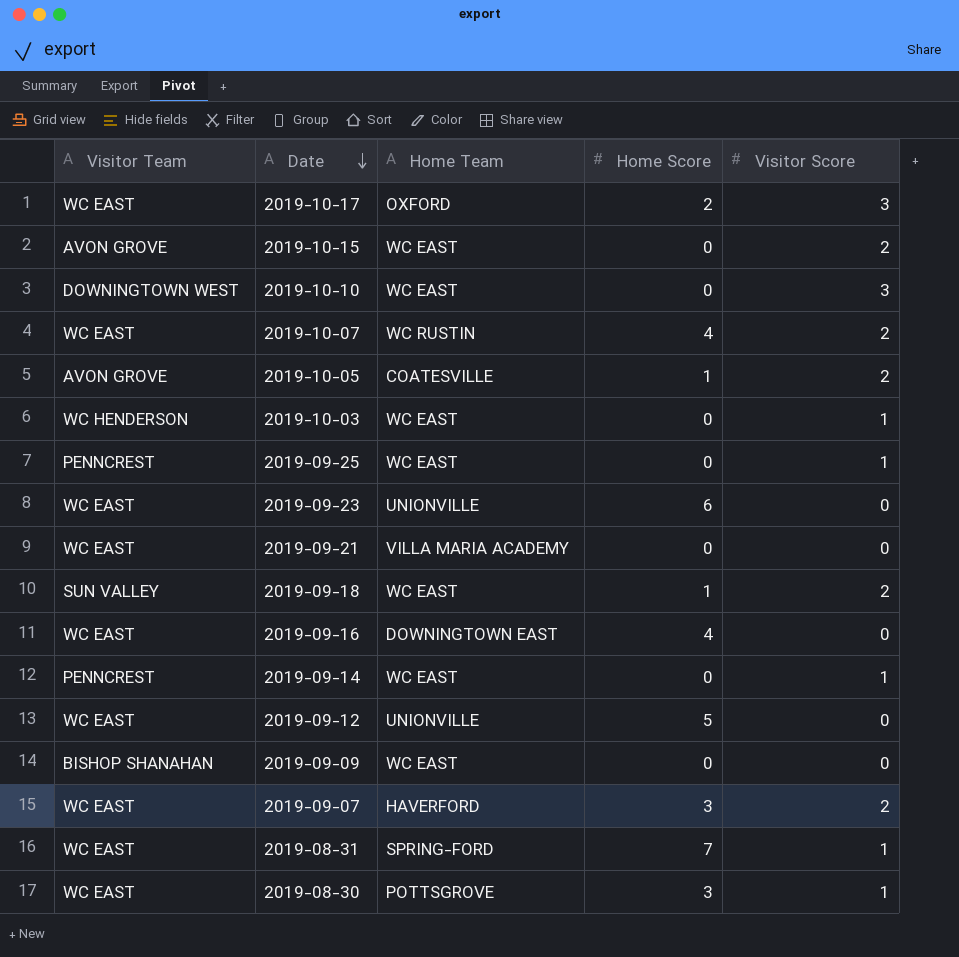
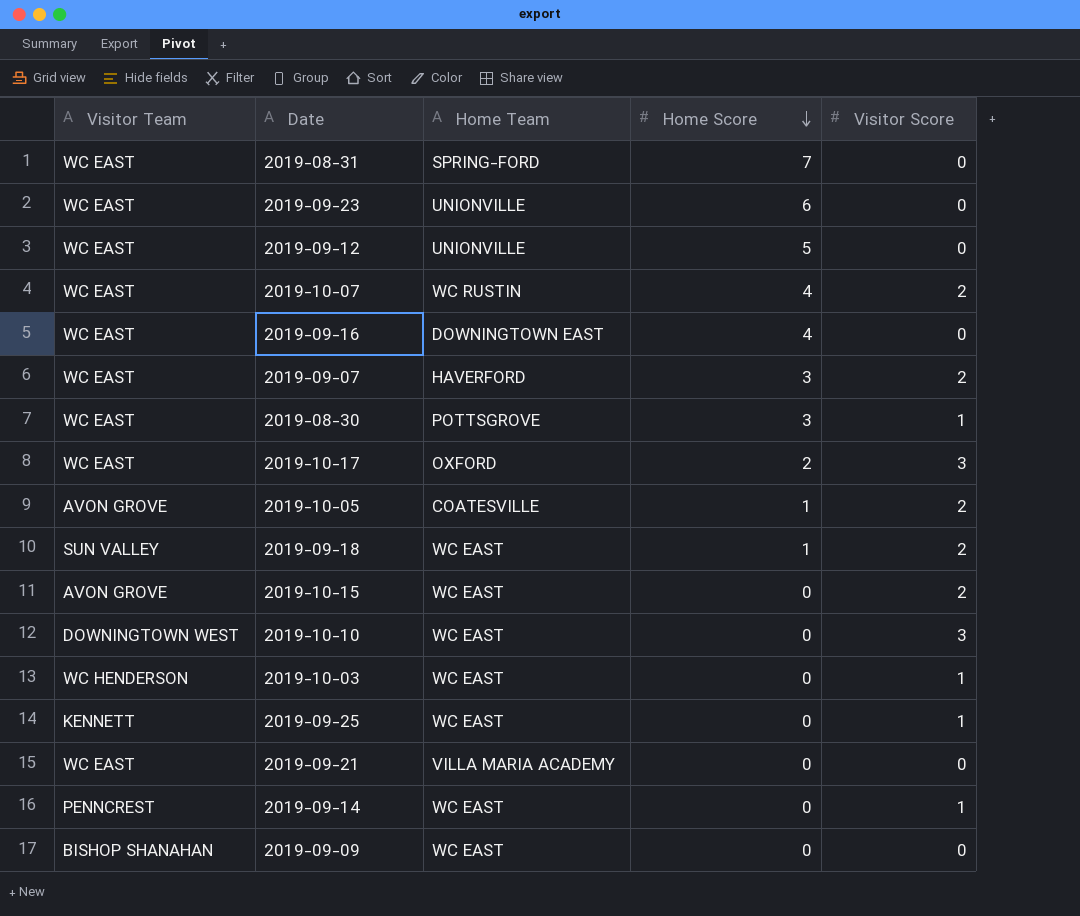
row order: Date descending -> Home Score descending
2019-08-31 | Visitor Score: 1 -> 0
2019-09-25 | Visitor Team: PENNCREST -> KENNETT

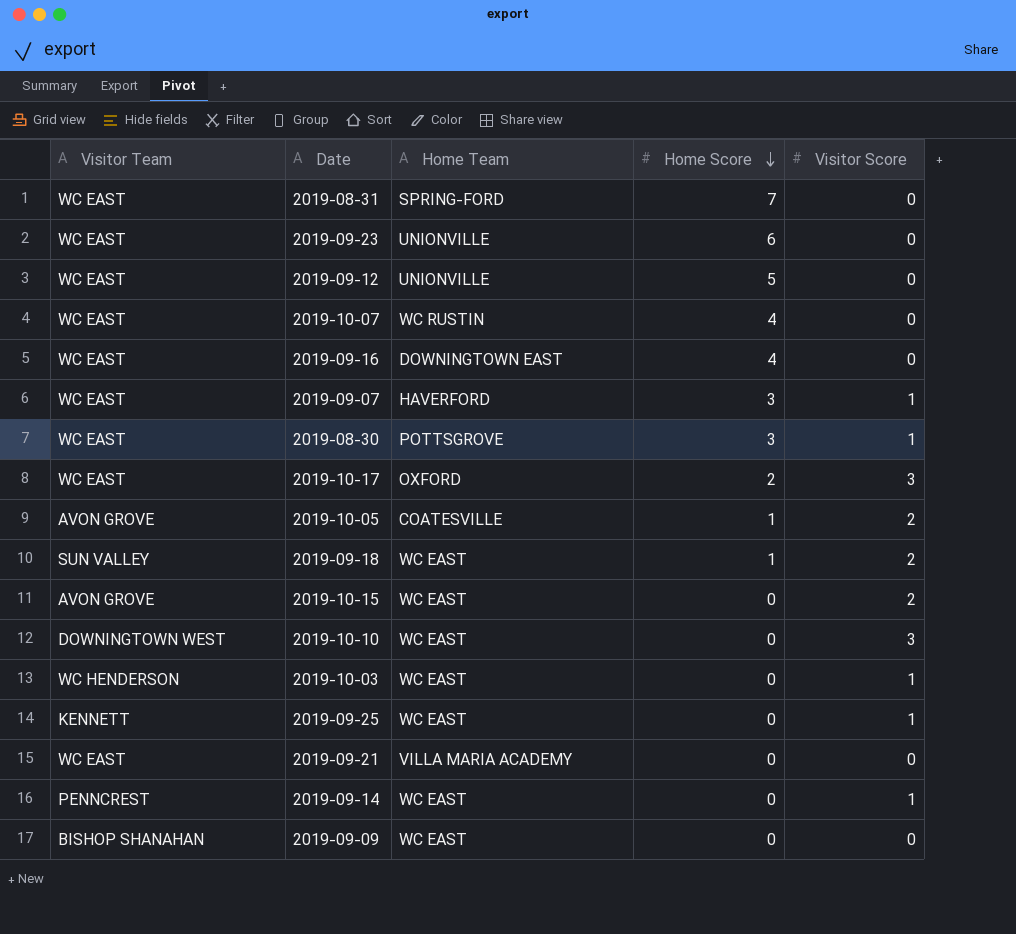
2019-10-07 | Visitor Score: 2 -> 0
2019-09-07 | Visitor Score: 2 -> 1

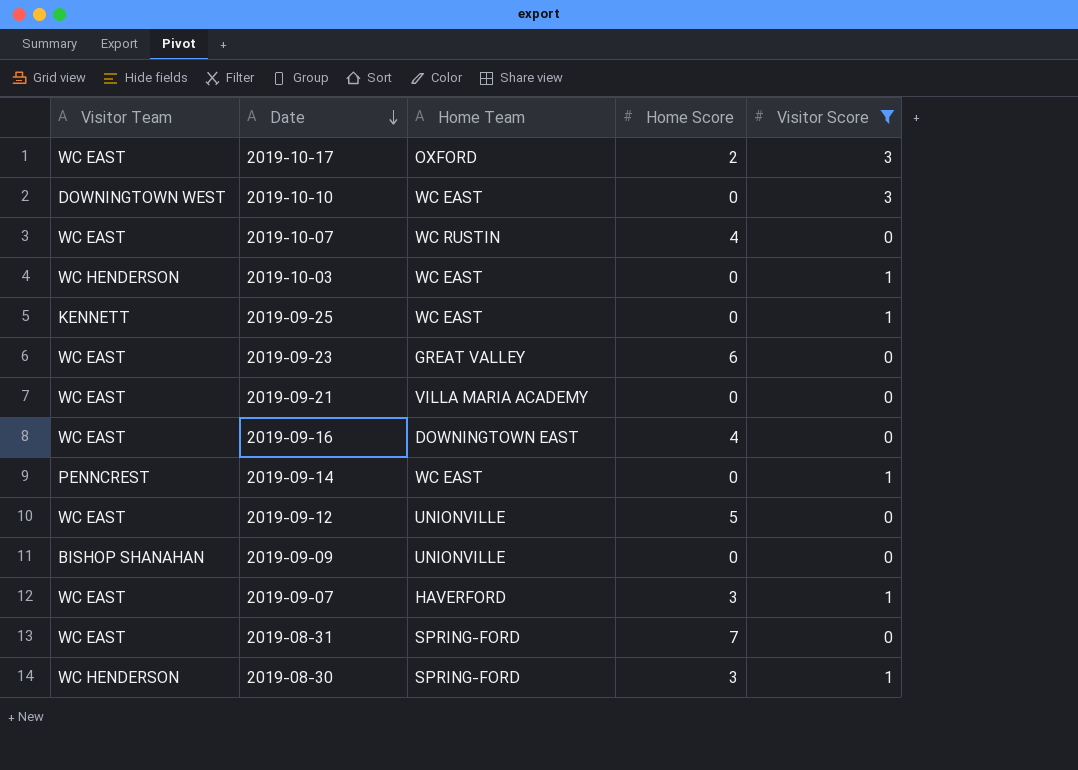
filter: none -> Visitor Score != 2
row order: Home Score descending -> Date descending
2019-09-23 | Home Team: UNIONVILLE -> GREAT VALLEY
2019-09-09 | Home Team: WC EAST -> UNIONVILLE
2019-08-30 | Visitor Team: WC EAST -> WC HENDERSON
2019-08-30 | Home Team: POTTSGROVE -> SPRING-FORD

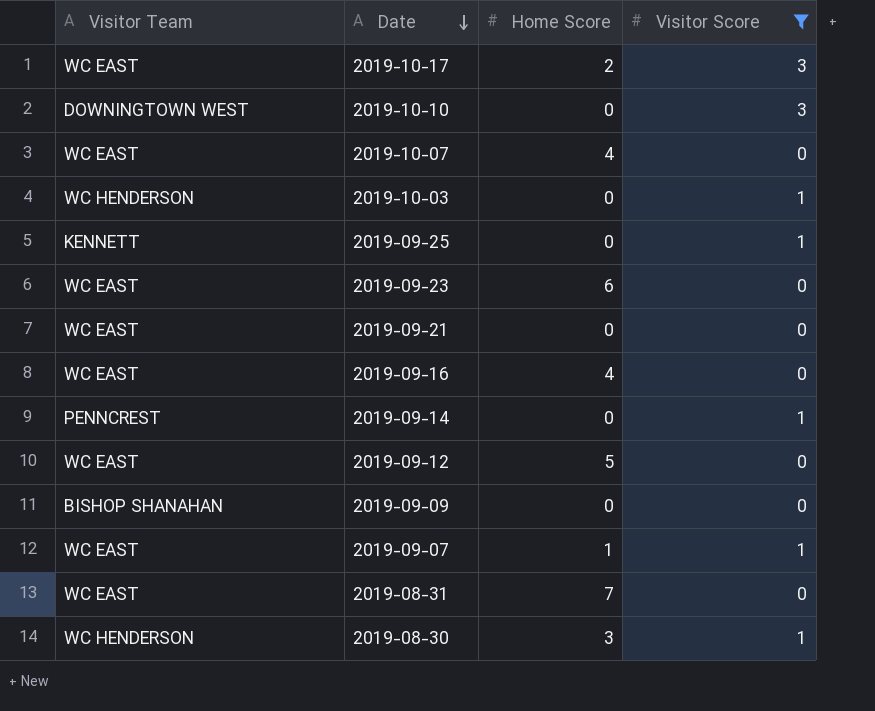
column Home Team | position: 3 -> none
2019-09-07 | Home Score: 3 -> 1

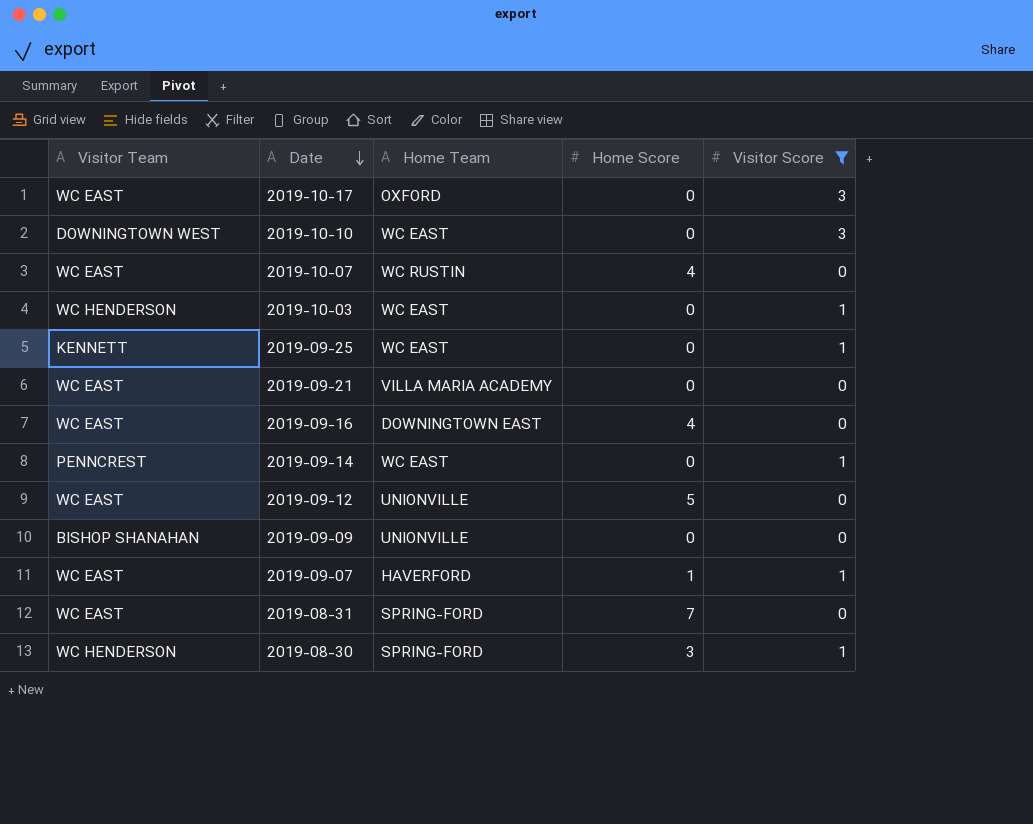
column Home Team | position: none -> 3
row 2019-09-23: WC EAST | 6 | 0 -> none
2019-10-17 | Home Score: 2 -> 0

